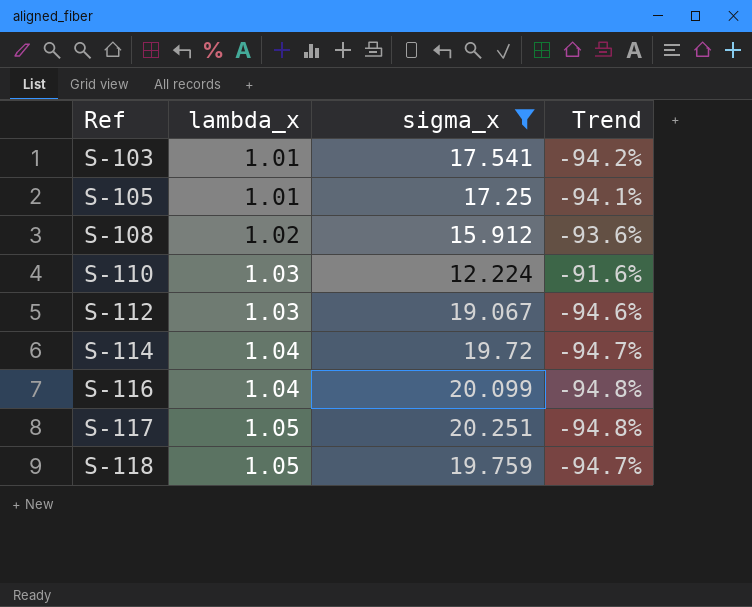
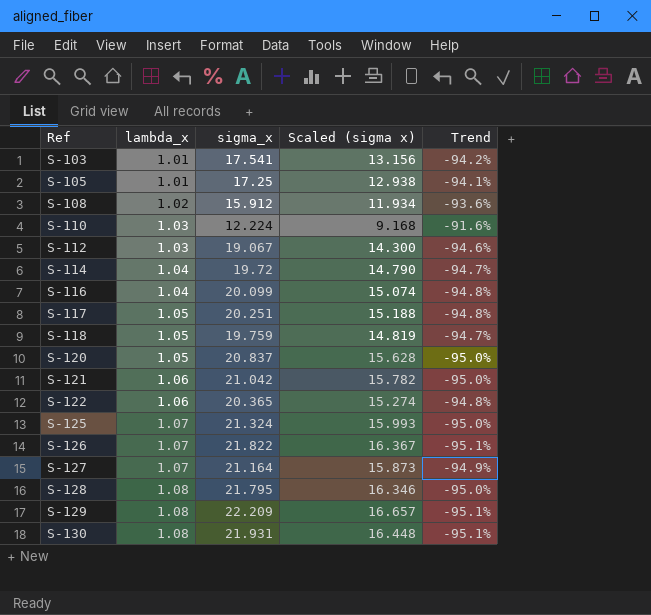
filter: sigma_x <= 20.251 -> none
column Scaled (sigma x) | formula: none -> [sigma_x] * 0.75

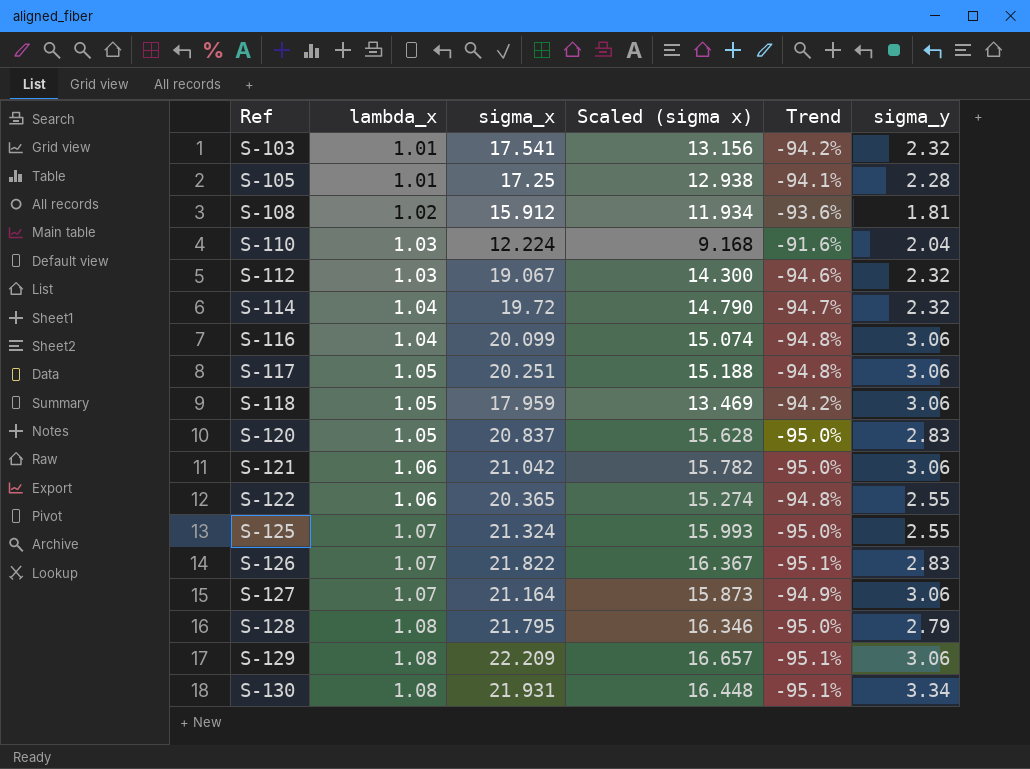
column sigma_y | position: none -> 6
S-118 | sigma_x: 19.759 -> 17.959
S-118 | Scaled (sigma x): 14.819 -> 13.469
S-118 | Trend: -94.7% -> -94.2%

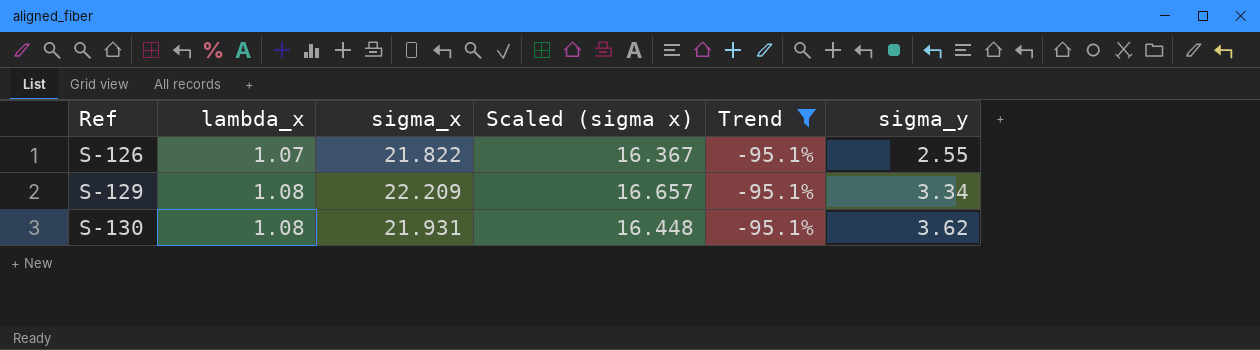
filter: none -> Trend = -95.1%
S-126 | sigma_y: 2.83 -> 2.55
S-129 | sigma_y: 3.06 -> 3.34
S-130 | sigma_y: 3.34 -> 3.62

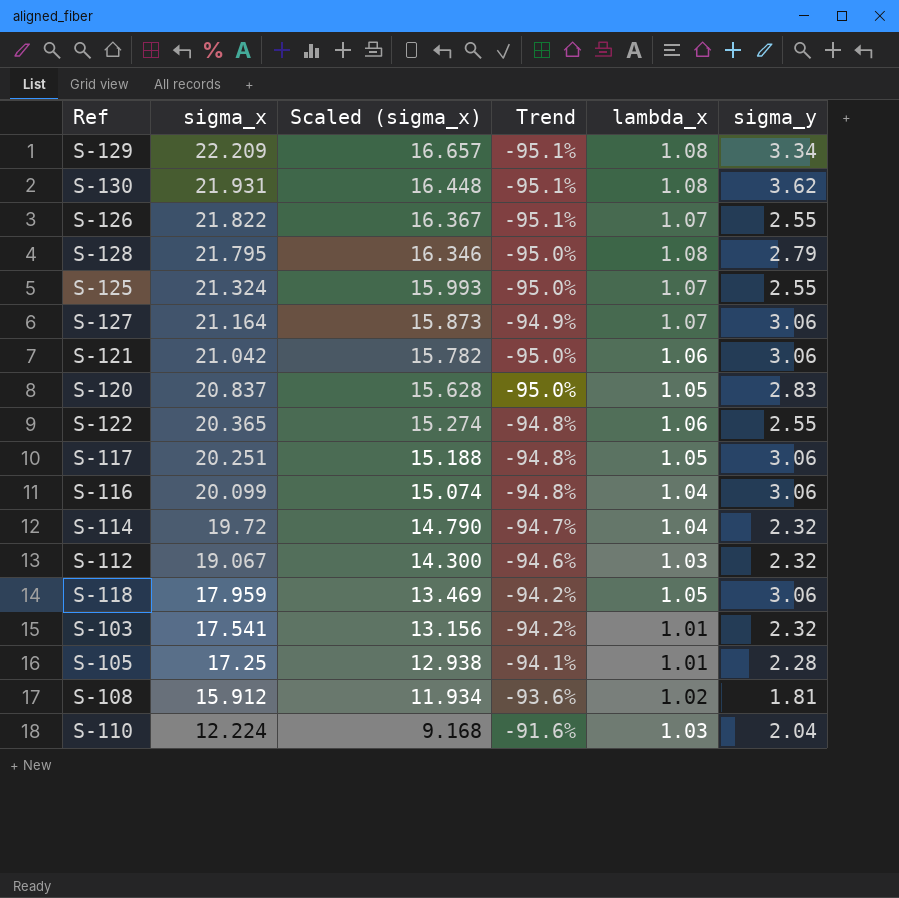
filter: Trend = -95.1% -> none
row order: Ref ascending -> sigma_x descending
column name: Scaled (sigma x) -> Scaled (sigma_x)
column lambda_x | position: 2 -> 5

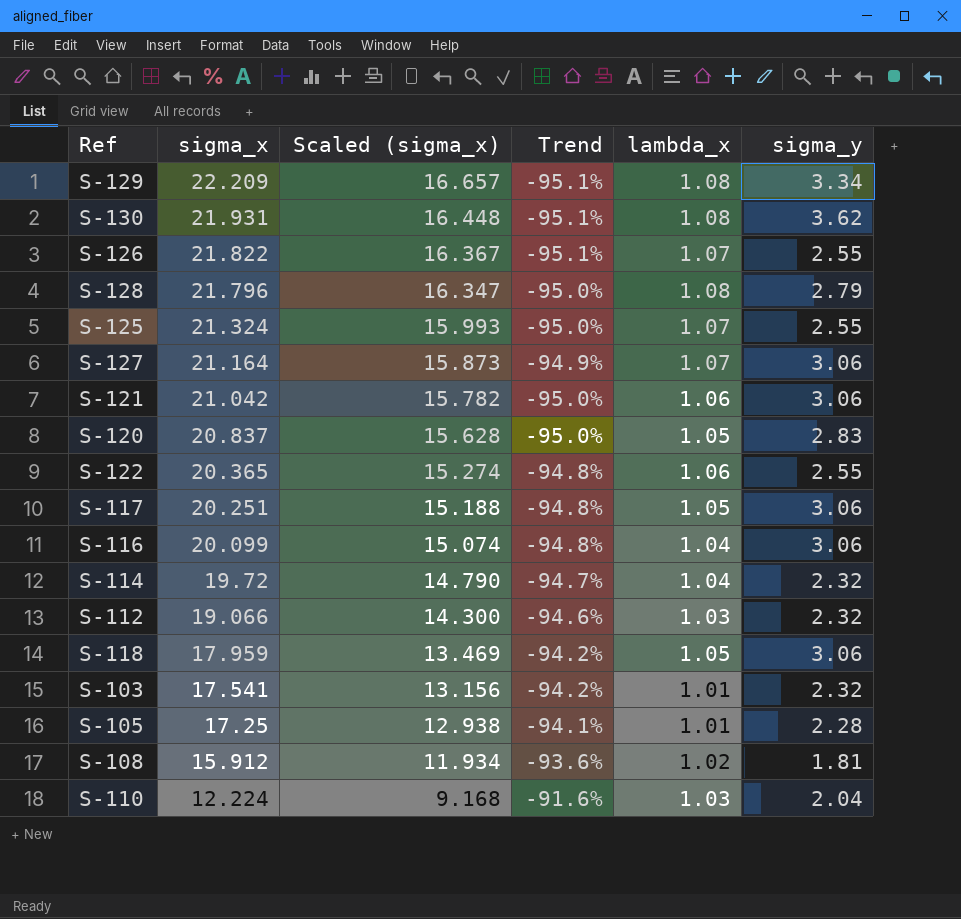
S-128 | sigma_x: 21.795 -> 21.796
S-128 | Scaled (sigma_x): 16.346 -> 16.347
S-112 | sigma_x: 19.067 -> 19.066

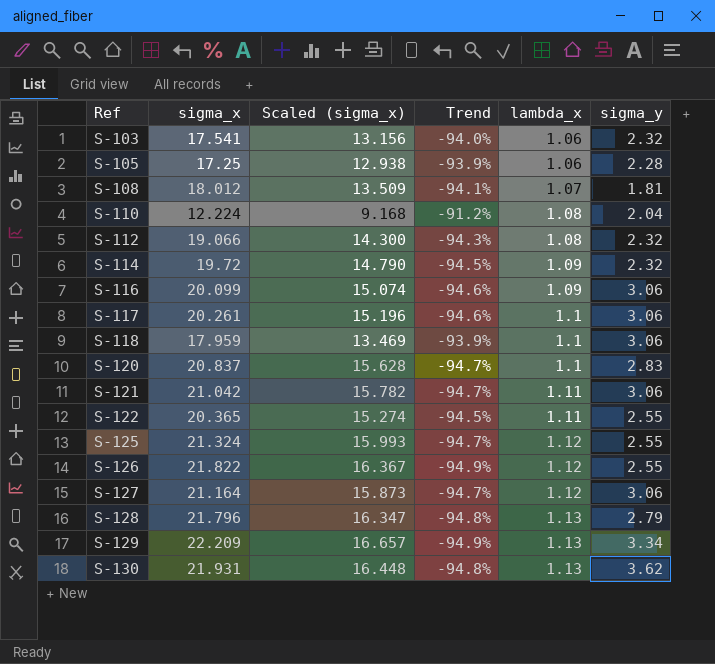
row order: sigma_x descending -> Ref ascending
S-103 | Trend: -94.2% -> -94.0%
S-103 | lambda_x: 1.01 -> 1.06
S-105 | Trend: -94.1% -> -93.9%
S-105 | lambda_x: 1.01 -> 1.06
S-108 | sigma_x: 15.912 -> 18.012
S-108 | Scaled (sigma_x): 11.934 -> 13.509
S-108 | Trend: -93.6% -> -94.1%
S-108 | lambda_x: 1.02 -> 1.07
S-110 | Trend: -91.6% -> -91.2%
S-110 | lambda_x: 1.03 -> 1.08
S-112 | Trend: -94.6% -> -94.3%
S-112 | lambda_x: 1.03 -> 1.08
S-114 | Trend: -94.7% -> -94.5%
S-114 | lambda_x: 1.04 -> 1.09
S-116 | Trend: -94.8% -> -94.6%
S-116 | lambda_x: 1.04 -> 1.09
S-117 | sigma_x: 20.251 -> 20.261
S-117 | Scaled (sigma_x): 15.188 -> 15.196
S-117 | Trend: -94.8% -> -94.6%
S-117 | lambda_x: 1.05 -> 1.1
S-118 | Trend: -94.2% -> -93.9%
S-118 | lambda_x: 1.05 -> 1.1
S-120 | Trend: -95.0% -> -94.7%
S-120 | lambda_x: 1.05 -> 1.1
S-121 | Trend: -95.0% -> -94.7%
S-121 | lambda_x: 1.06 -> 1.11
S-122 | Trend: -94.8% -> -94.5%
S-122 | lambda_x: 1.06 -> 1.11
S-125 | Trend: -95.0% -> -94.7%
S-125 | lambda_x: 1.07 -> 1.12
S-126 | Trend: -95.1% -> -94.9%
S-126 | lambda_x: 1.07 -> 1.12
S-127 | Trend: -94.9% -> -94.7%
S-127 | lambda_x: 1.07 -> 1.12
S-128 | Trend: -95.0% -> -94.8%
S-128 | lambda_x: 1.08 -> 1.13
S-129 | Trend: -95.1% -> -94.9%
S-129 | lambda_x: 1.08 -> 1.13
S-130 | Trend: -95.1% -> -94.8%
S-130 | lambda_x: 1.08 -> 1.13

